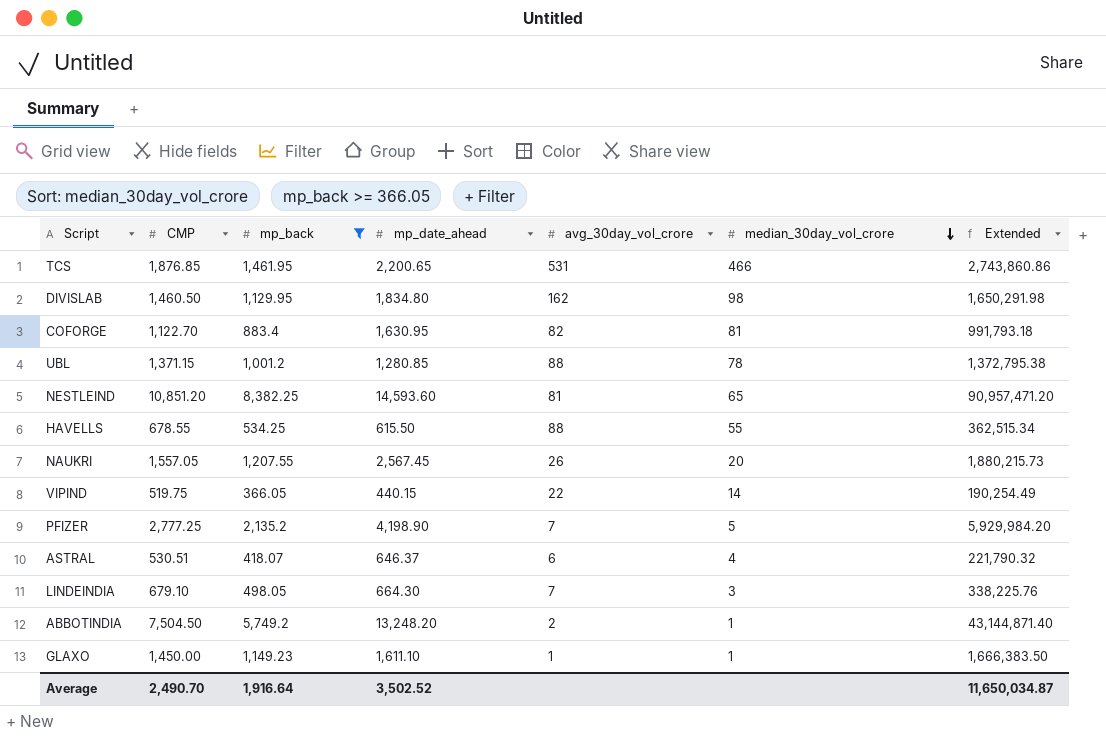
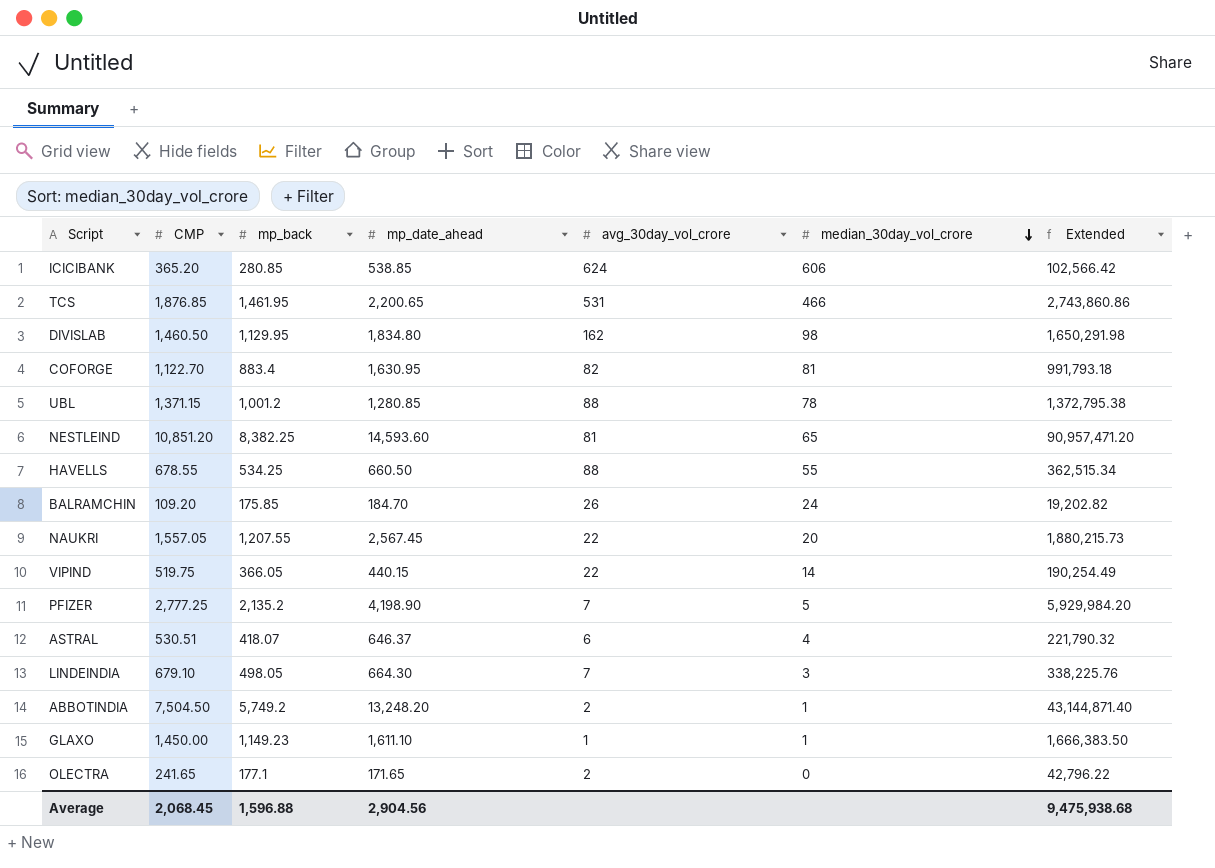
filter: mp_back >= 366.05 -> none
HAVELLS | mp_date_ahead: 615.50 -> 660.50
NAUKRI | avg_30day_vol_crore: 26 -> 22
Average | CMP: 2,490.70 -> 2,068.45
Average | mp_back: 1,916.64 -> 1,596.88
Average | mp_date_ahead: 3,502.52 -> 2,904.56
Average | Extended: 11,650,034.87 -> 9,475,938.68

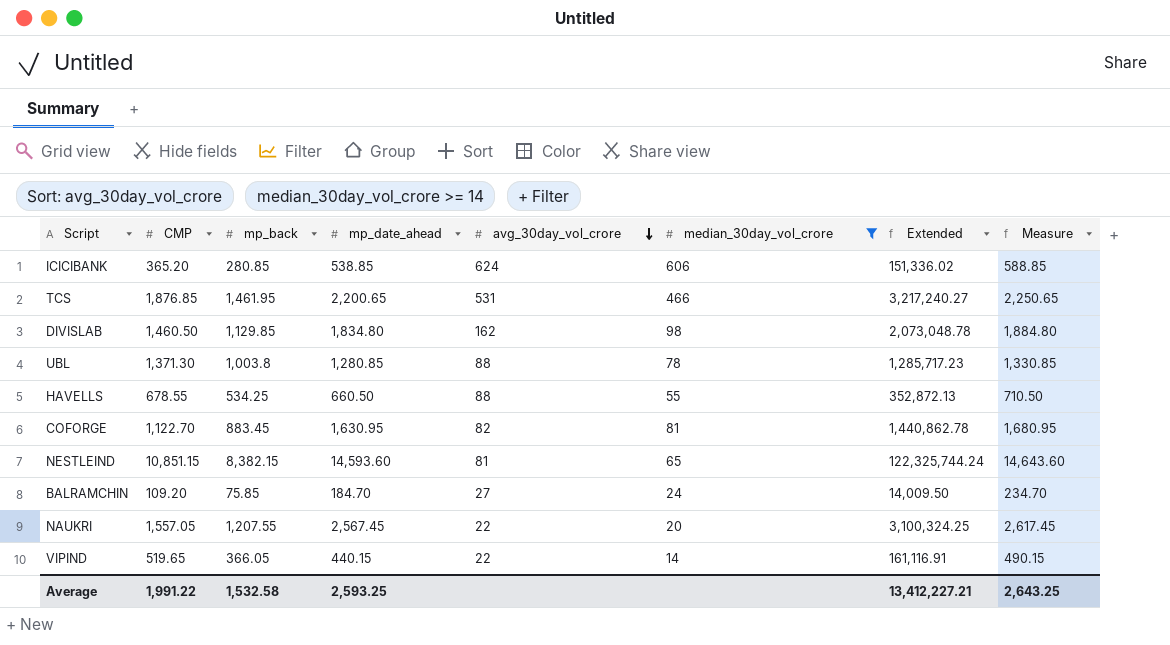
filter: none -> median_30day_vol_crore >= 14
row order: median_30day_vol_crore descending -> avg_30day_vol_crore descending
column Extended | formula: [CMP] * [mp_back] -> [mp_back] * [mp_date_ahead]
column Measure | formula: none -> [mp_date_ahead] + 50
DIVISLAB | mp_back: 1,129.95 -> 1,129.85
UBL | CMP: 1,371.15 -> 1,371.30
UBL | mp_back: 1,001.2 -> 1,003.8
COFORGE | mp_back: 883.4 -> 883.45
NESTLEIND | CMP: 10,851.20 -> 10,851.15
NESTLEIND | mp_back: 8,382.25 -> 8,382.15
BALRAMCHIN | mp_back: 175.85 -> 75.85
BALRAMCHIN | avg_30day_vol_crore: 26 -> 27
VIPIND | CMP: 519.75 -> 519.65
Average | CMP: 2,068.45 -> 1,991.22
Average | mp_back: 1,596.88 -> 1,532.58
Average | mp_date_ahead: 2,904.56 -> 2,593.25
Average | Extended: 9,475,938.68 -> 13,412,227.21

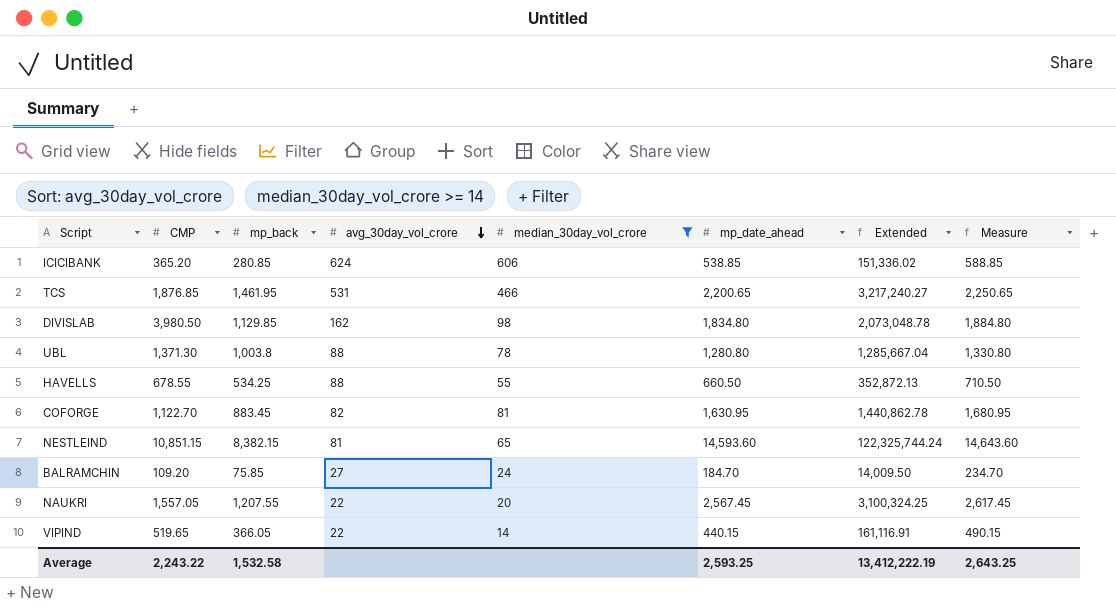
column mp_date_ahead | position: 4 -> 6
DIVISLAB | CMP: 1,460.50 -> 3,980.50
UBL | mp_date_ahead: 1,280.85 -> 1,280.80
UBL | Extended: 1,285,717.23 -> 1,285,667.04
UBL | Measure: 1,330.85 -> 1,330.80
Average | CMP: 1,991.22 -> 2,243.22
Average | Extended: 13,412,227.21 -> 13,412,222.19

